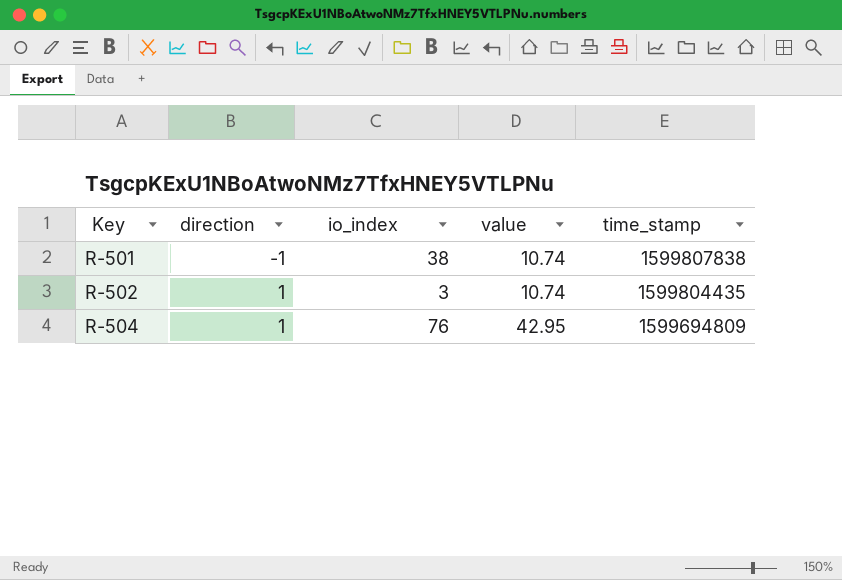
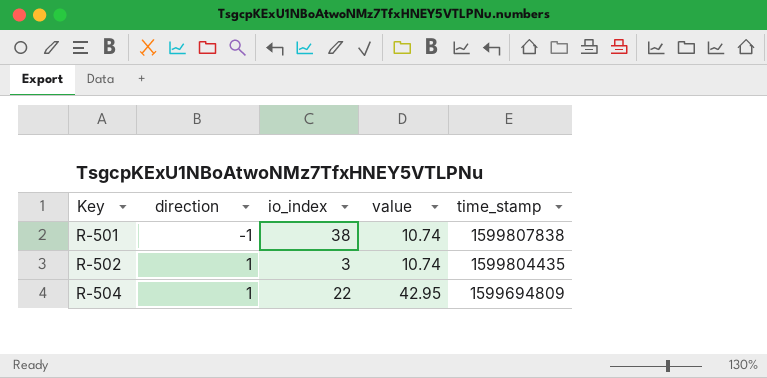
R-504 | io_index: 76 -> 22

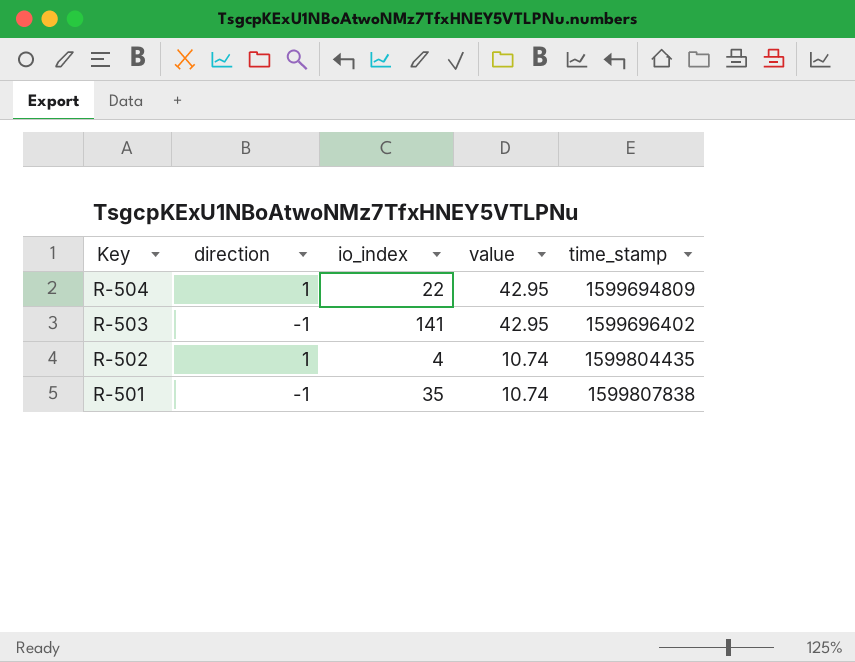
row order: Key ascending -> Key descending
row R-503: none -> -1 | 141 | 42.95 | 1599696402
R-502 | io_index: 3 -> 4
R-501 | io_index: 38 -> 35

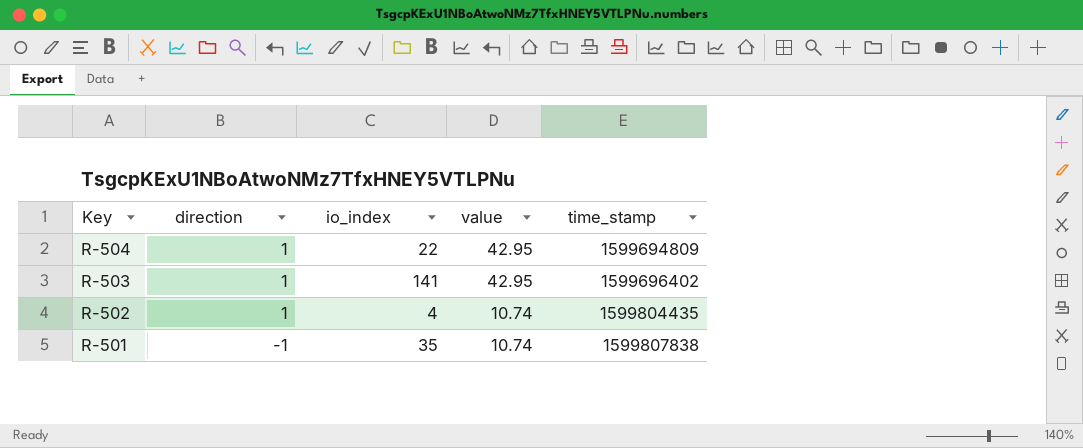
R-503 | direction: -1 -> 1

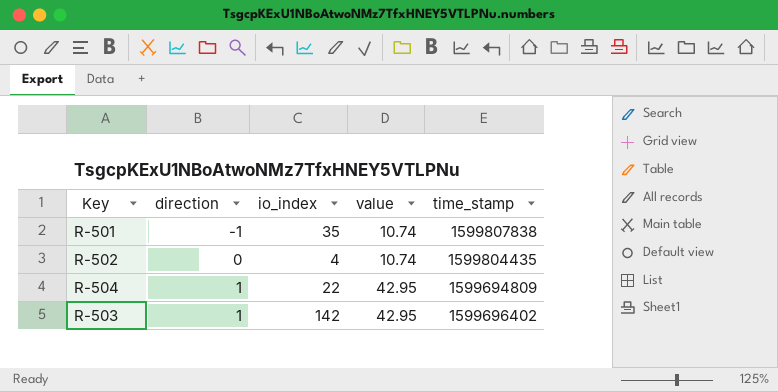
row order: Key descending -> direction ascending
R-502 | direction: 1 -> 0
R-503 | io_index: 141 -> 142

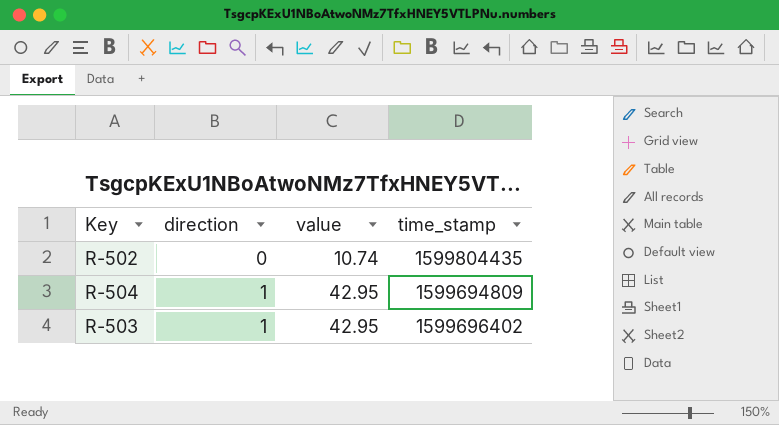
column io_index | position: 3 -> none
row R-501: -1 | 35 | 10.74 | 1599807838 -> none

